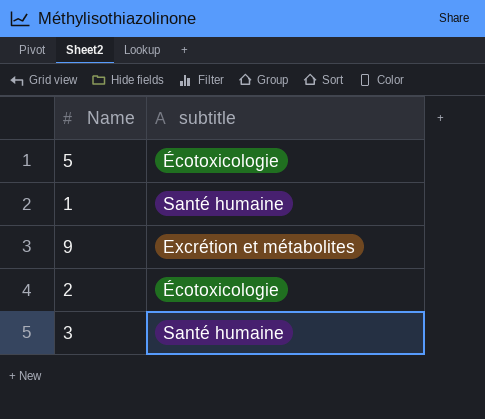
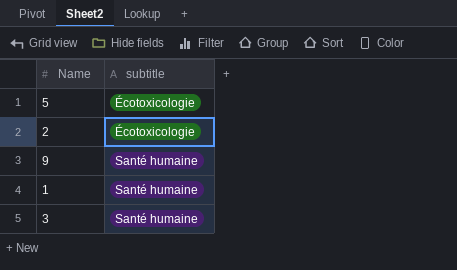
row order: none -> subtitle ascending
9 | subtitle: Excrétion et métabolites -> Santé humaine

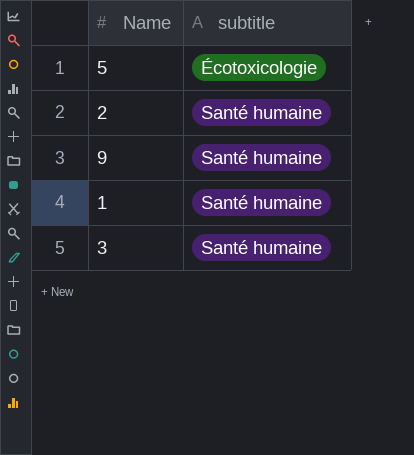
2 | subtitle: Écotoxicologie -> Santé humaine

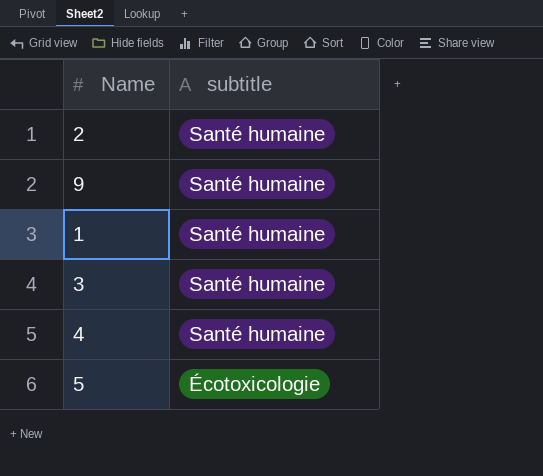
row order: subtitle ascending -> subtitle descending
row 4: none -> Santé humaine

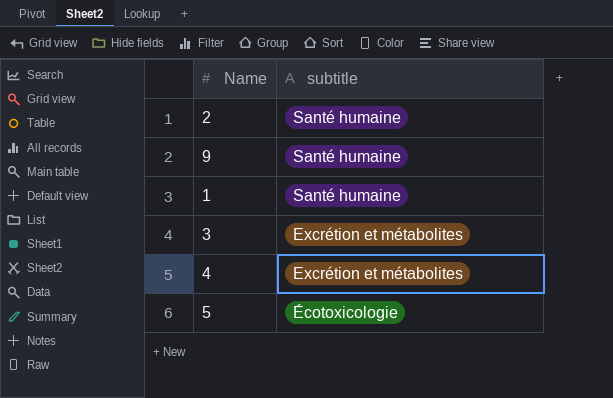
3 | subtitle: Santé humaine -> Excrétion et métabolites
4 | subtitle: Santé humaine -> Excrétion et métabolites

